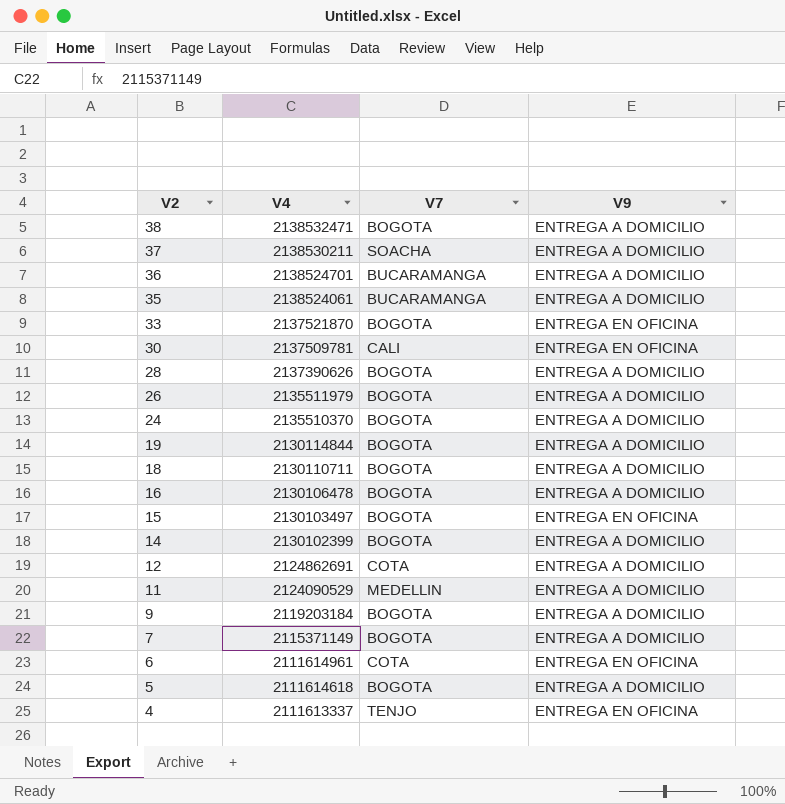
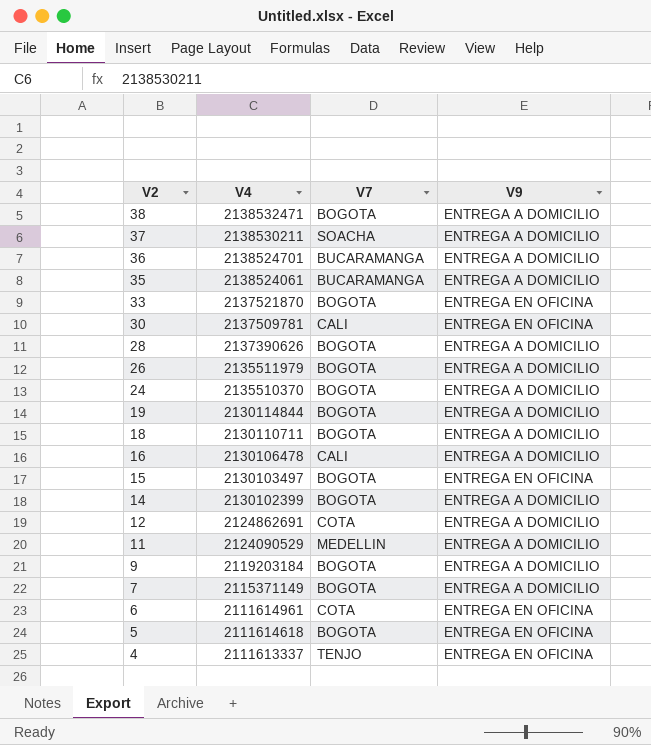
16 | V7: BOGOTA -> CALI
5 | V9: ENTREGA A DOMICILIO -> ENTREGA EN OFICINA

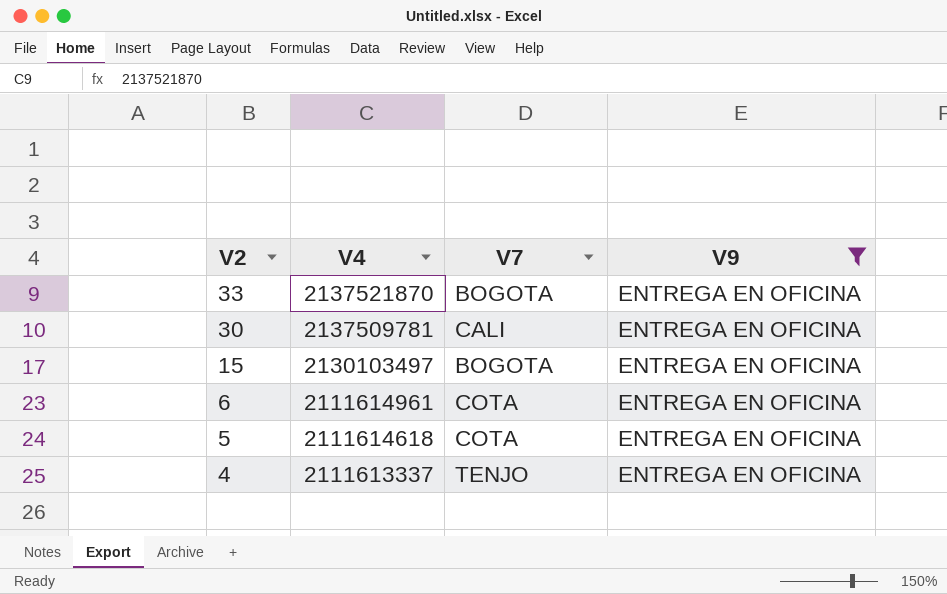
filter: none -> V9 = ENTREGA EN OFICINA
5 | V7: BOGOTA -> COTA

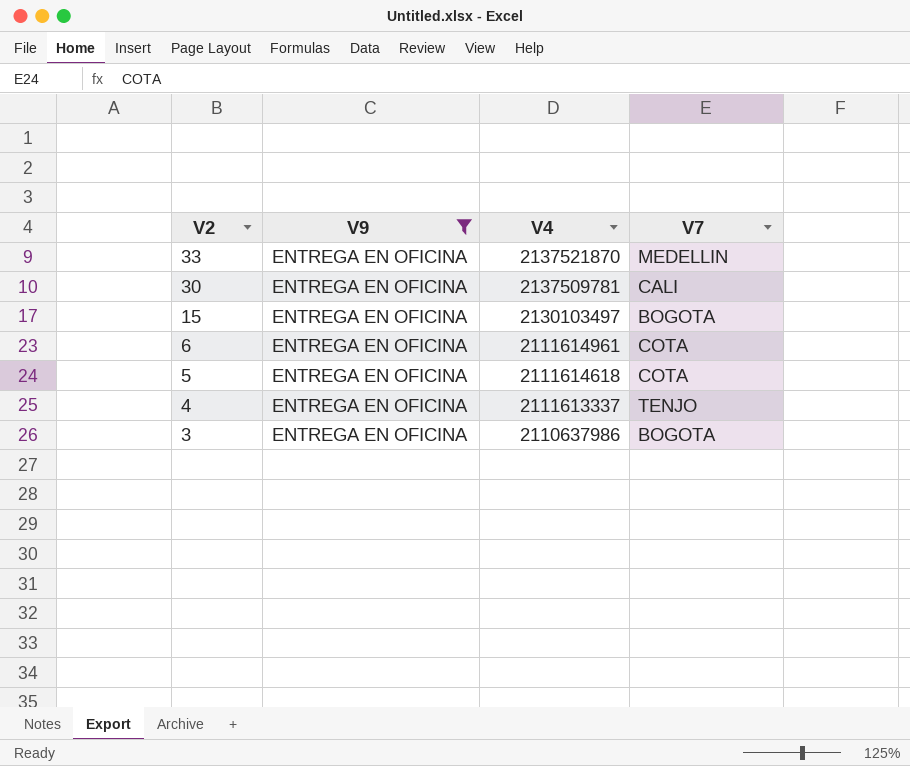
column V9 | position: 4 -> 2
33 | V7: BOGOTA -> MEDELLIN
row 3: none -> ENTREGA EN OFICINA | 2110637986 | BOGOTA

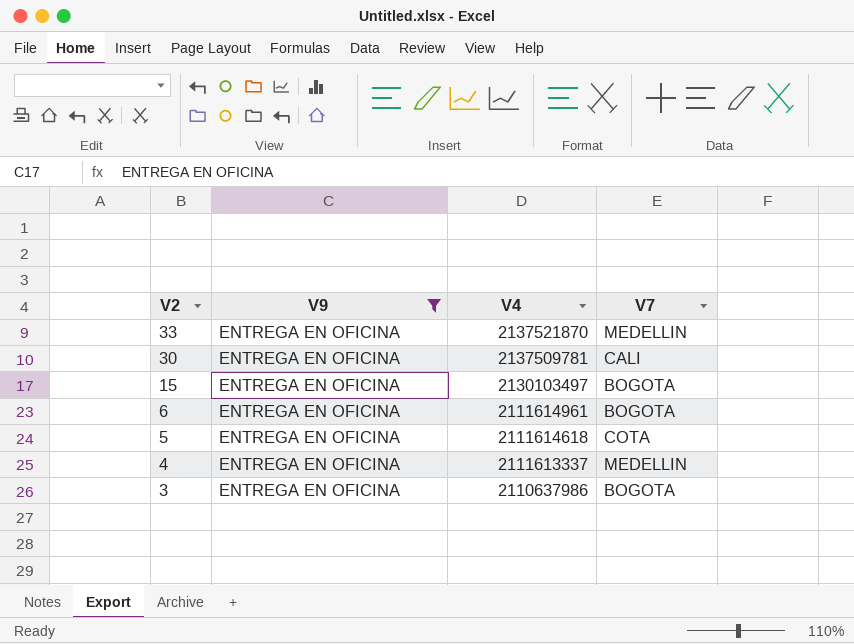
6 | V7: COTA -> BOGOTA
4 | V7: TENJO -> MEDELLIN

